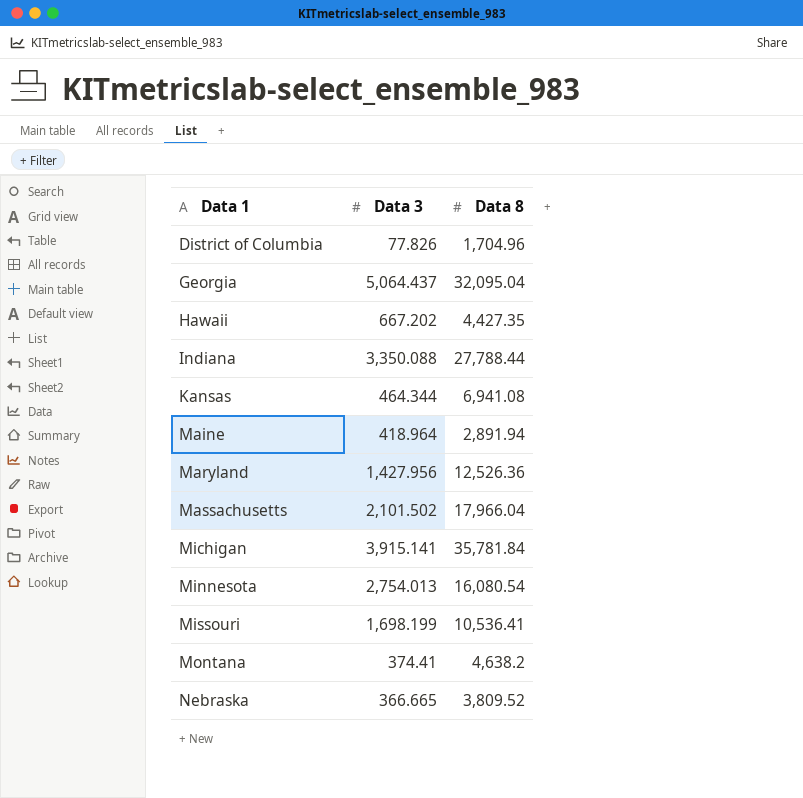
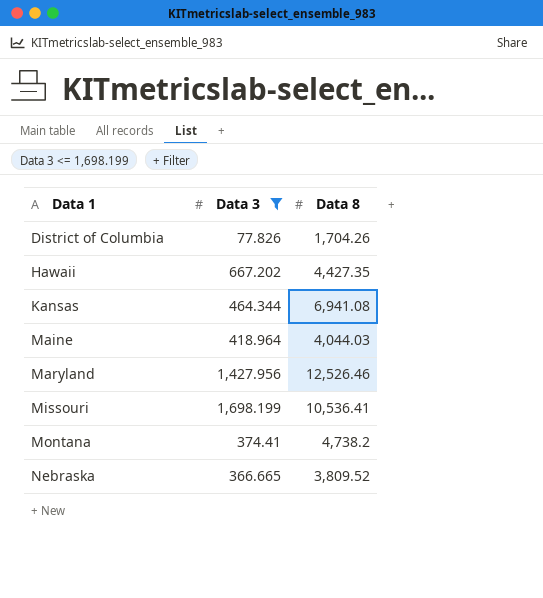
filter: none -> Data 3 <= 1,698.199
District of Columbia | Data 8: 1,704.96 -> 1,704.26
Maine | Data 8: 2,891.94 -> 4,044.03
Maryland | Data 8: 12,526.36 -> 12,526.46
Montana | Data 8: 4,638.2 -> 4,738.2

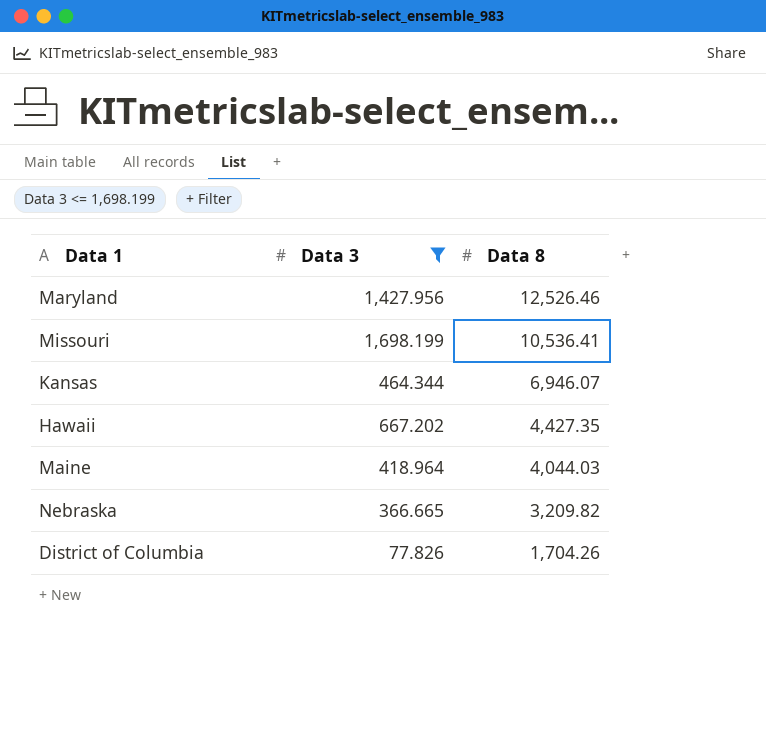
row order: Data 1 ascending -> Data 8 descending
row Montana: 374.41 | 4,738.2 -> none
Kansas | Data 8: 6,941.08 -> 6,946.07
Nebraska | Data 8: 3,809.52 -> 3,209.82

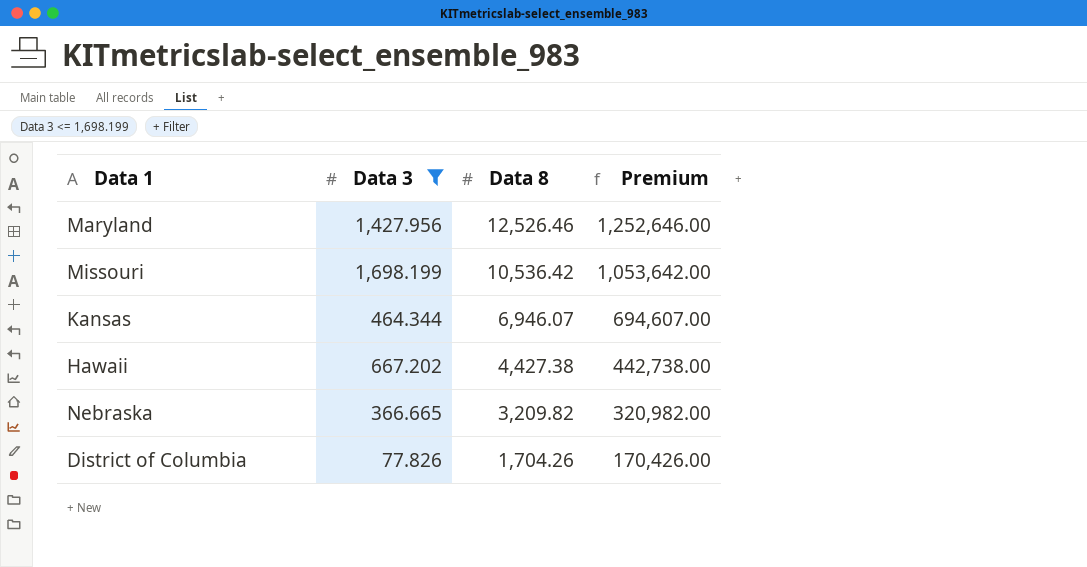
column Premium | formula: none -> [Data 8] * 100
row Maine: 418.964 | 4,044.03 -> none
Missouri | Data 8: 10,536.41 -> 10,536.42
Hawaii | Data 8: 4,427.35 -> 4,427.38

